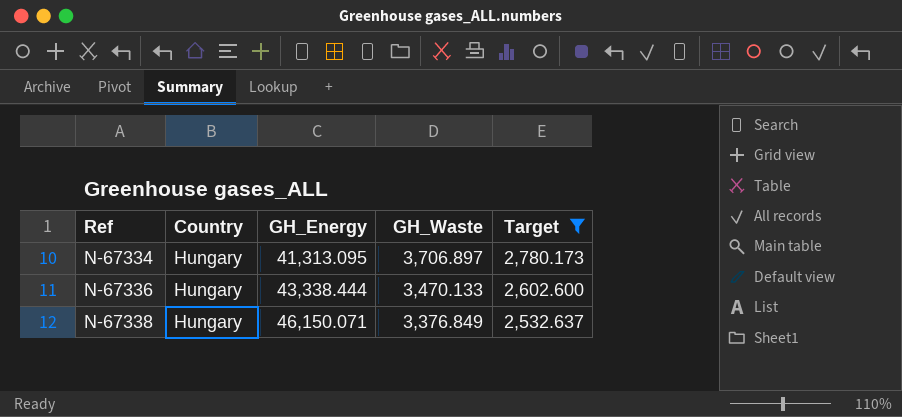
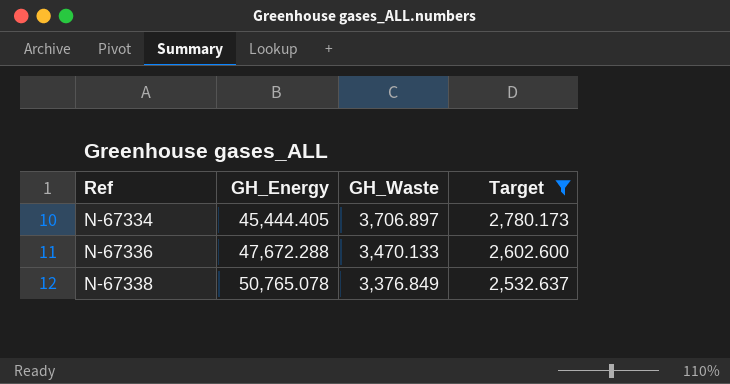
column Country | position: 2 -> none
N-67334 | GH_Energy: 41,313.095 -> 45,444.405
N-67336 | GH_Energy: 43,338.444 -> 47,672.288
N-67338 | GH_Energy: 46,150.071 -> 50,765.078

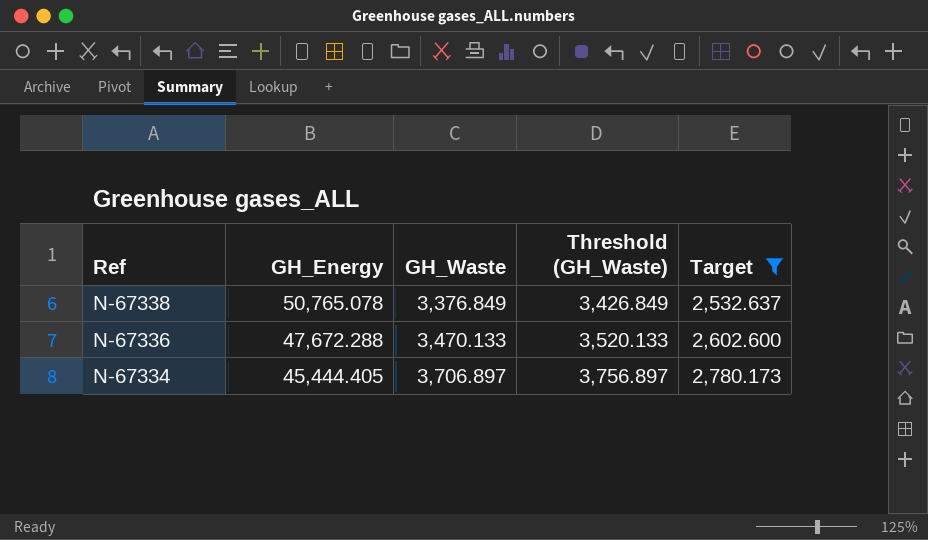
row order: Ref ascending -> Ref descending
column Threshold (GH_Waste) | formula: none -> [GH_Waste] + 50

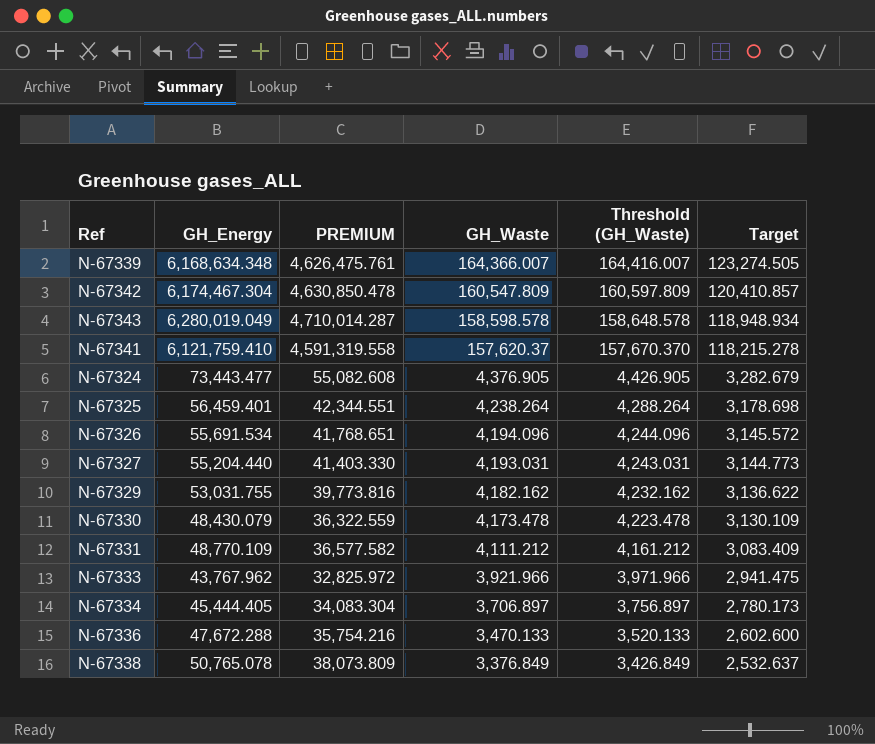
filter: Target <= 2,780.173 -> none
row order: Ref descending -> GH_Waste descending
column PREMIUM | formula: none -> [GH_Energy] * 0.75

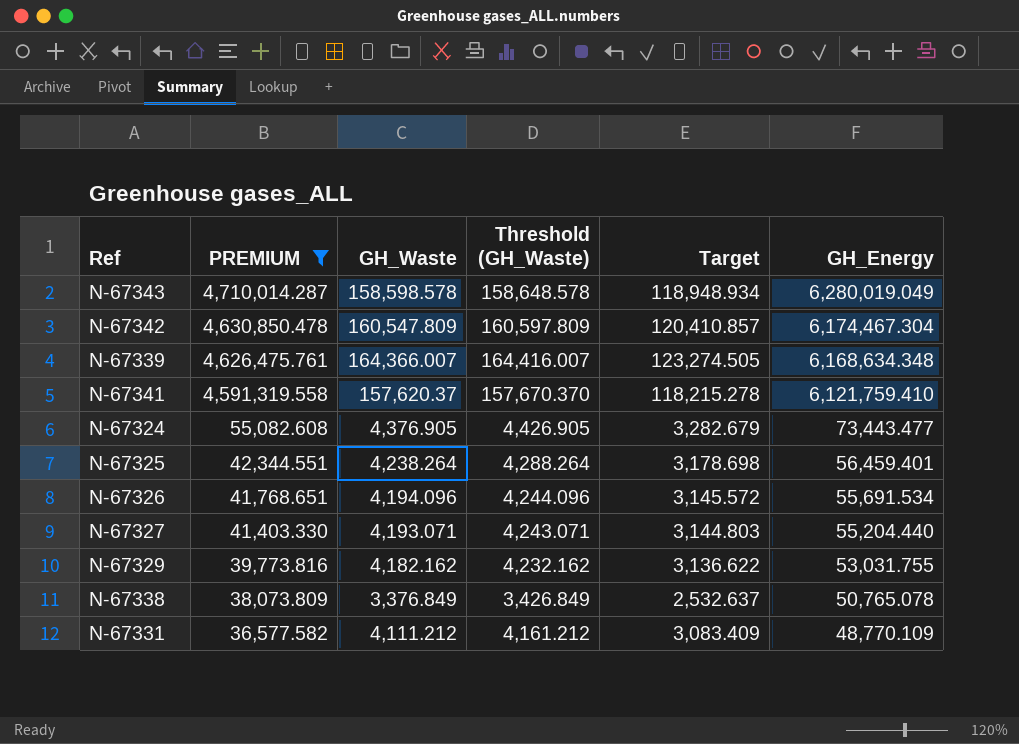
filter: none -> PREMIUM >= 36,577.582
row order: GH_Waste descending -> PREMIUM descending
column GH_Energy | position: 2 -> 6
N-67327 | GH_Waste: 4,193.031 -> 4,193.071
N-67327 | Threshold (GH_Waste): 4,243.031 -> 4,243.071
N-67327 | Target: 3,144.773 -> 3,144.803

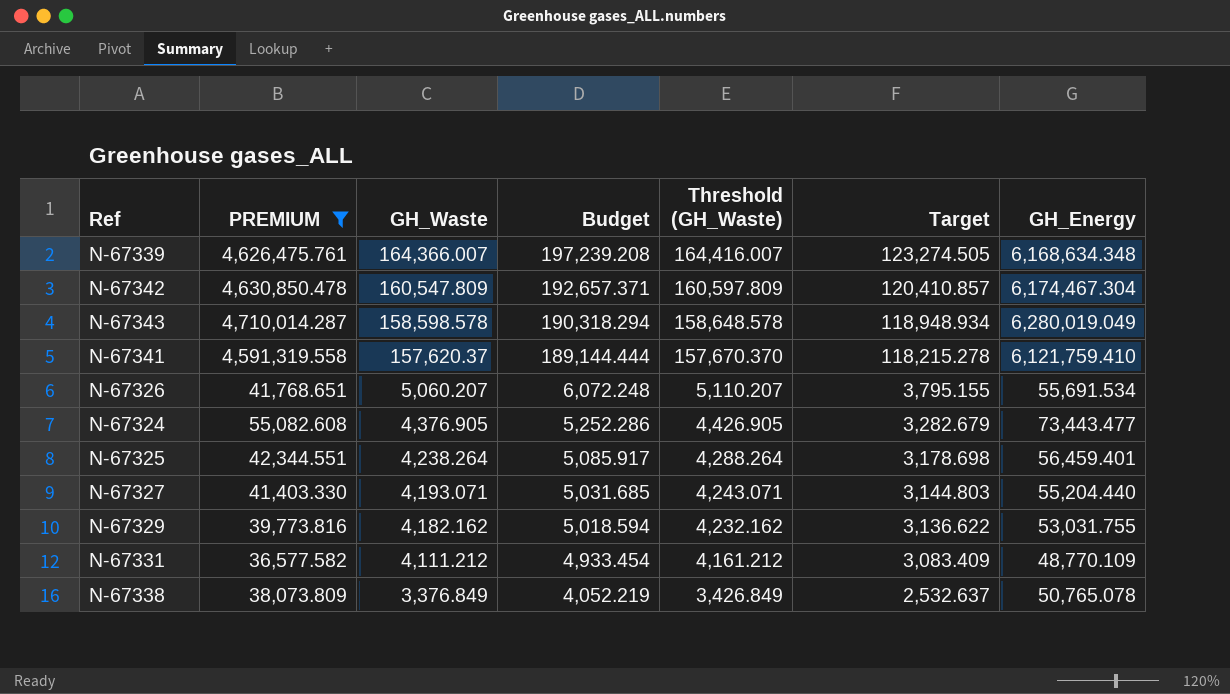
row order: PREMIUM descending -> GH_Waste descending
column Budget | formula: none -> [GH_Waste] * 1.2
N-67326 | GH_Waste: 4,194.096 -> 5,060.207
N-67326 | Threshold (GH_Waste): 4,244.096 -> 5,110.207
N-67326 | Target: 3,145.572 -> 3,795.155

